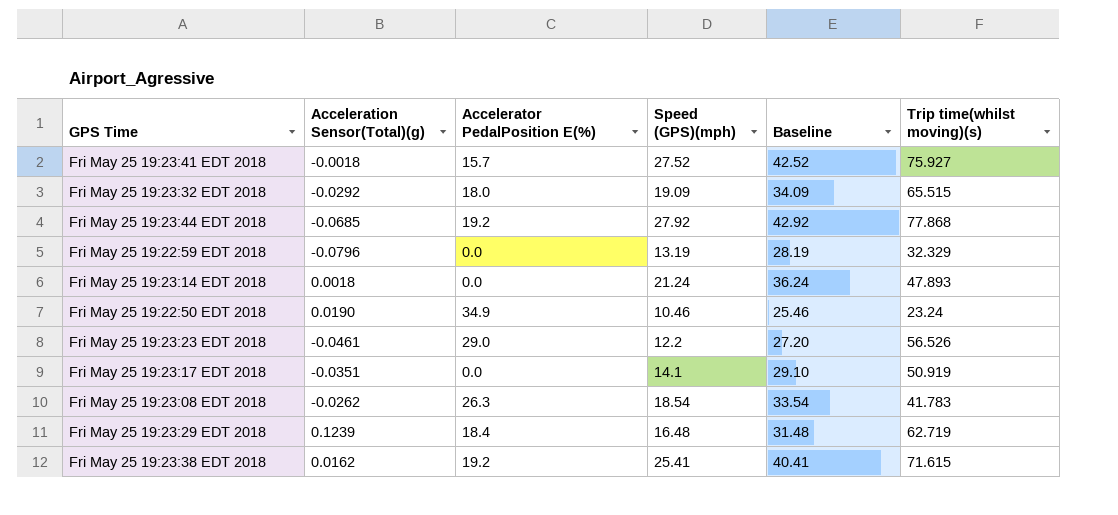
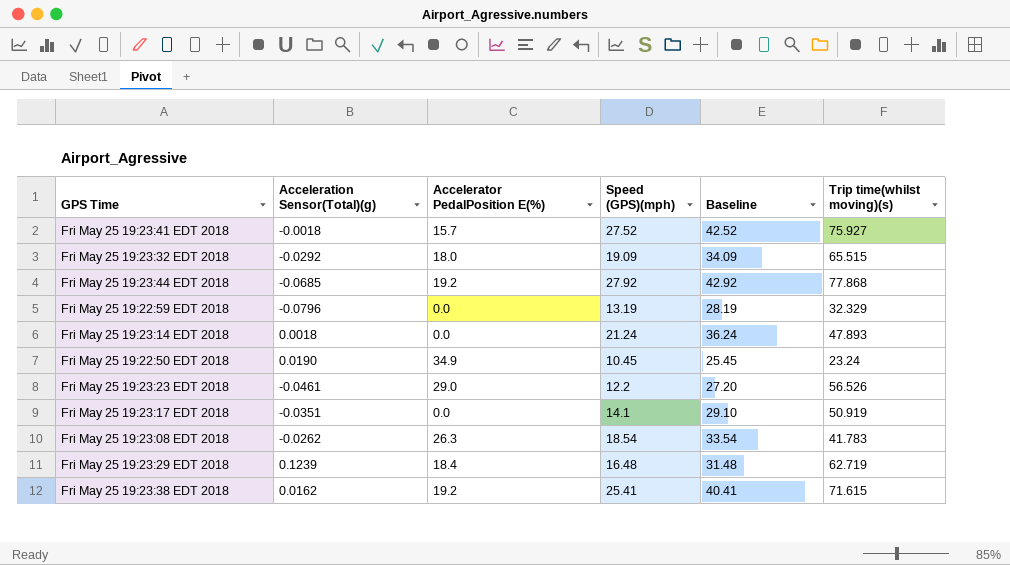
Fri May 25 19:22:50 EDT 2018 | Speed (GPS)(mph): 10.46 -> 10.45
Fri May 25 19:22:50 EDT 2018 | Baseline: 25.46 -> 25.45

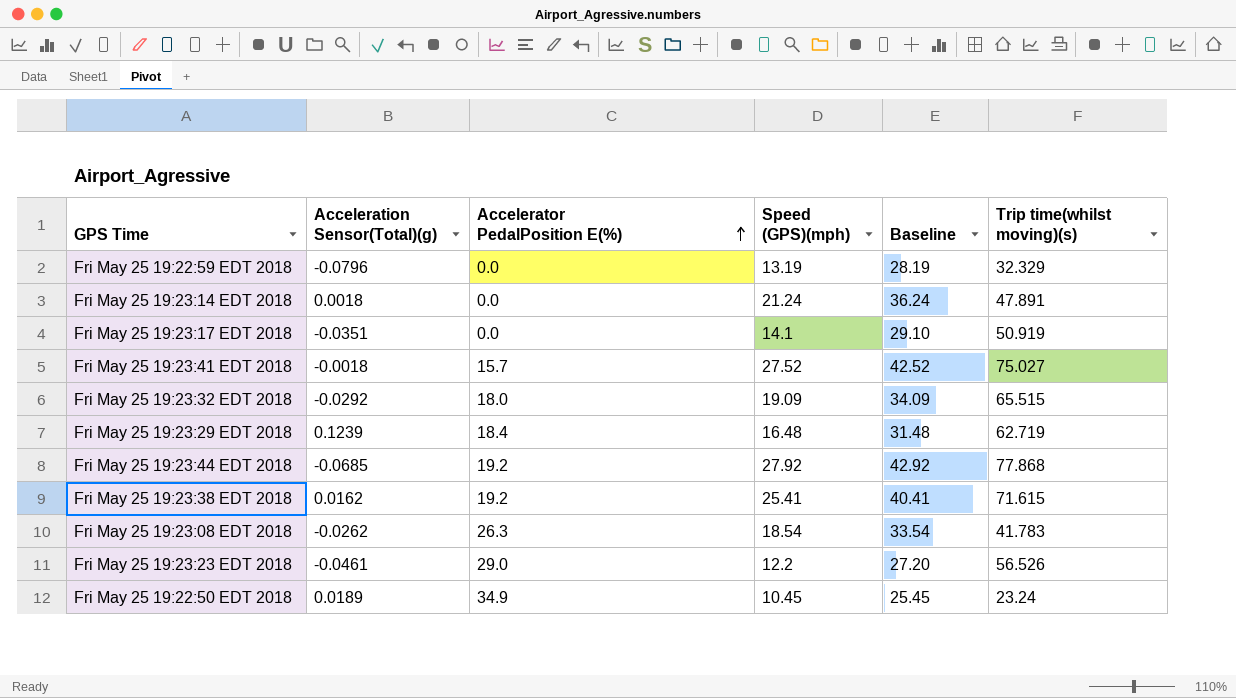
row order: none -> Accelerator PedalPosition E(%) ascending
Fri May 25 19:23:14 EDT 2018 | Trip time(whilst moving)(s): 47.893 -> 47.891
Fri May 25 19:23:41 EDT 2018 | Trip time(whilst moving)(s): 75.927 -> 75.027
Fri May 25 19:22:50 EDT 2018 | Acceleration Sensor(Total)(g): 0.0190 -> 0.0189

